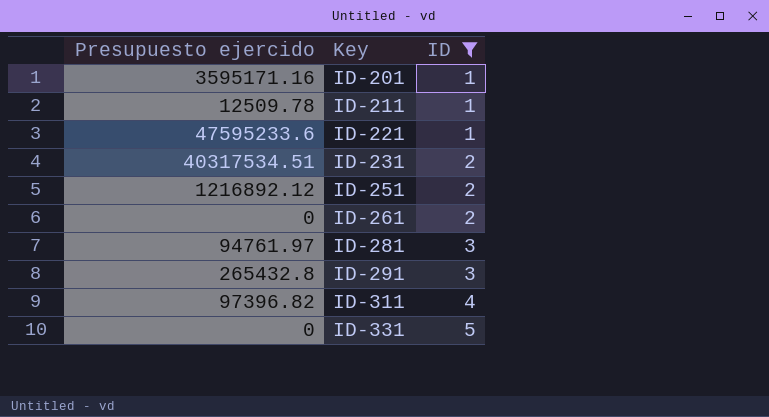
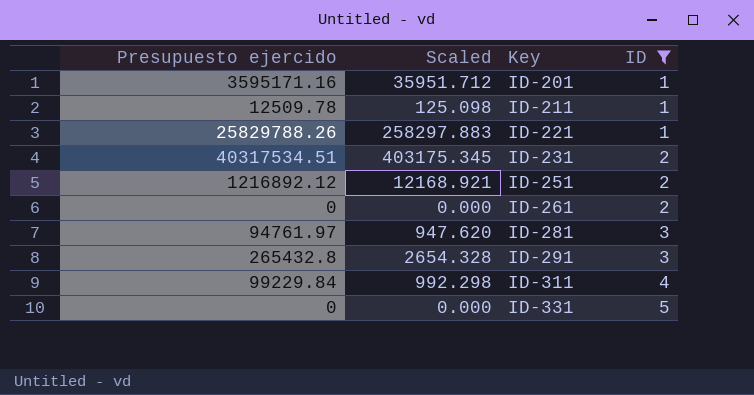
column Scaled | formula: none -> [Presupuesto ejercido] * 0.01
ID-221 | Presupuesto ejercido: 47595233.6 -> 25829788.26
ID-311 | Presupuesto ejercido: 97396.82 -> 99229.84

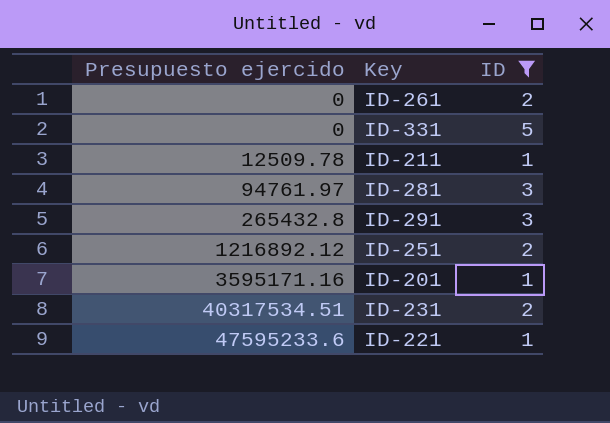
row order: Key ascending -> Presupuesto ejercido ascending
column Scaled | formula: [Presupuesto ejercido] * 0.01 -> none
row ID-311: 99229.84 | 992.298 | 4 -> none
ID-221 | Presupuesto ejercido: 25829788.26 -> 47595233.6

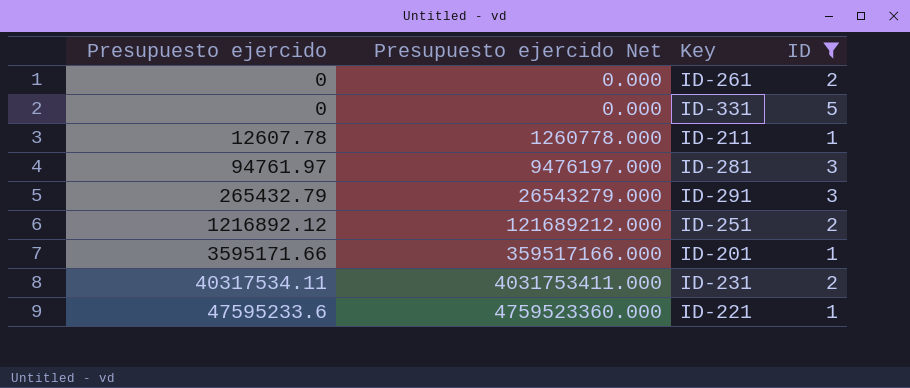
column Presupuesto ejercido Net | formula: none -> [Presupuesto ejercido] * 100
ID-211 | Presupuesto ejercido: 12509.78 -> 12607.78
ID-291 | Presupuesto ejercido: 265432.8 -> 265432.79
ID-201 | Presupuesto ejercido: 3595171.16 -> 3595171.66
ID-231 | Presupuesto ejercido: 40317534.51 -> 40317534.11

